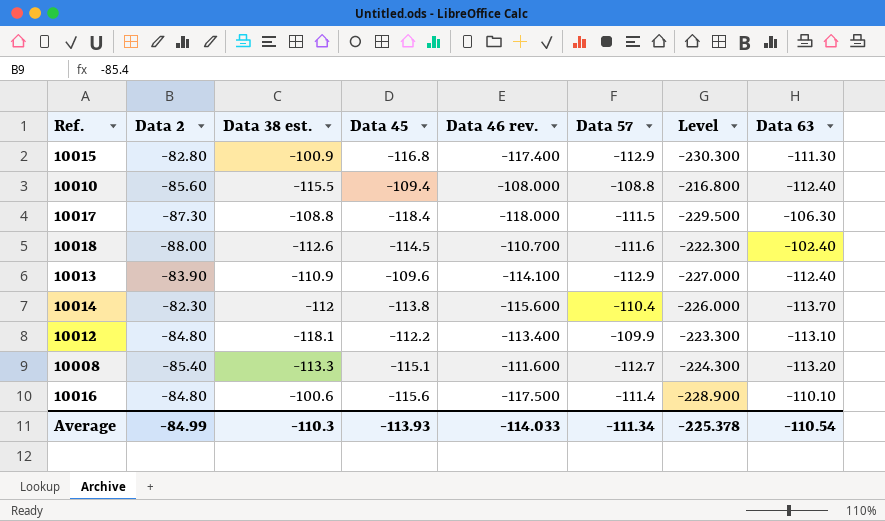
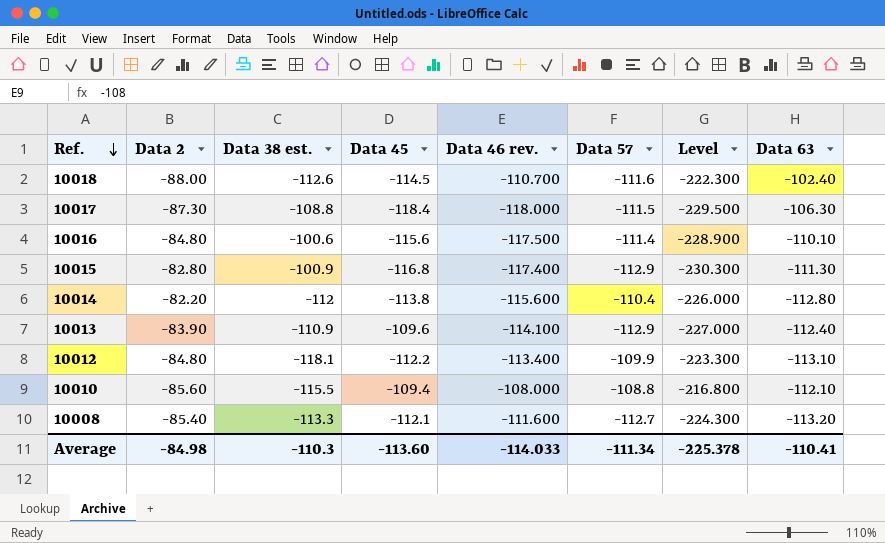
row order: none -> Ref. descending
10014 | Data 2: -82.30 -> -82.20
10014 | Data 63: -113.70 -> -112.80
10010 | Data 63: -112.40 -> -112.10
10008 | Data 45: -115.1 -> -112.1
Average | Data 2: -84.99 -> -84.98
Average | Data 45: -113.93 -> -113.60
Average | Data 63: -110.54 -> -110.41

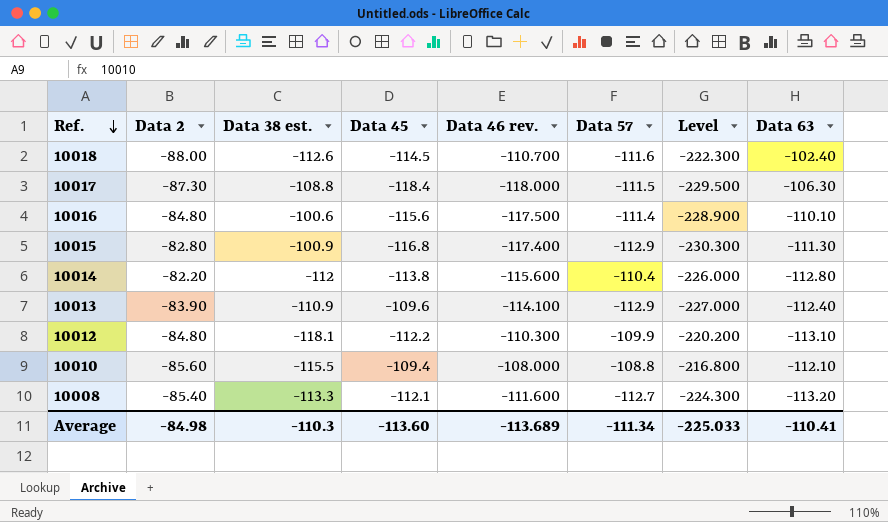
10012 | Data 46 rev.: -113.400 -> -110.300
10012 | Level: -223.300 -> -220.200
Average | Data 46 rev.: -114.033 -> -113.689
Average | Level: -225.378 -> -225.033

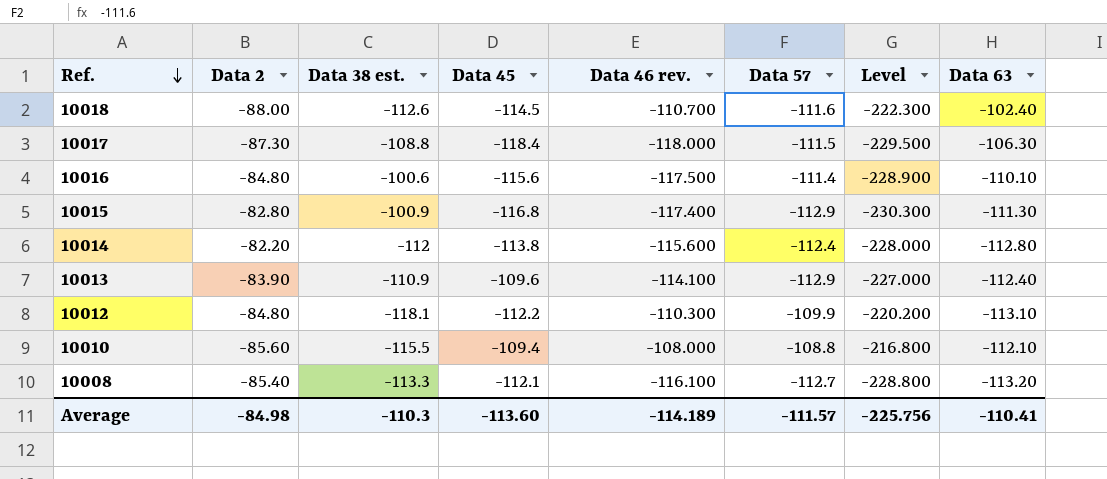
10014 | Data 57: -110.4 -> -112.4
10014 | Level: -226.000 -> -228.000
10008 | Data 46 rev.: -111.600 -> -116.100
10008 | Level: -224.300 -> -228.800
Average | Data 46 rev.: -113.689 -> -114.189
Average | Data 57: -111.34 -> -111.57
Average | Level: -225.033 -> -225.756

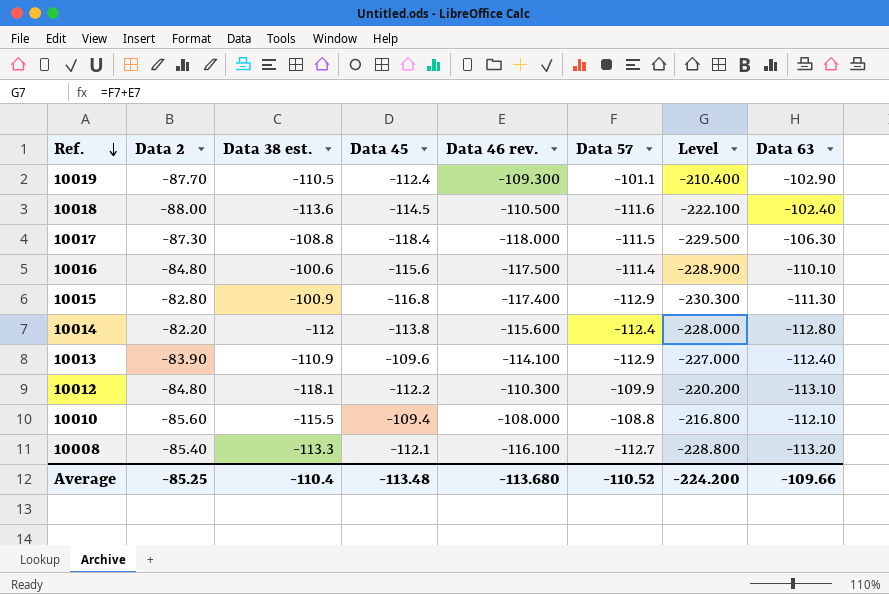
row 10019: none -> -87.70 | -110.5 | -112.4 | -109.300 | -101.1 | -210.400 | -102.90
10018 | Data 38 est.: -112.6 -> -113.6
10018 | Data 46 rev.: -110.700 -> -110.500
10018 | Level: -222.300 -> -222.100
Average | Data 2: -84.98 -> -85.25
Average | Data 38 est.: -110.3 -> -110.4
Average | Data 45: -113.60 -> -113.48
Average | Data 46 rev.: -114.189 -> -113.680
Average | Data 57: -111.57 -> -110.52
Average | Level: -225.756 -> -224.200
Average | Data 63: -110.41 -> -109.66

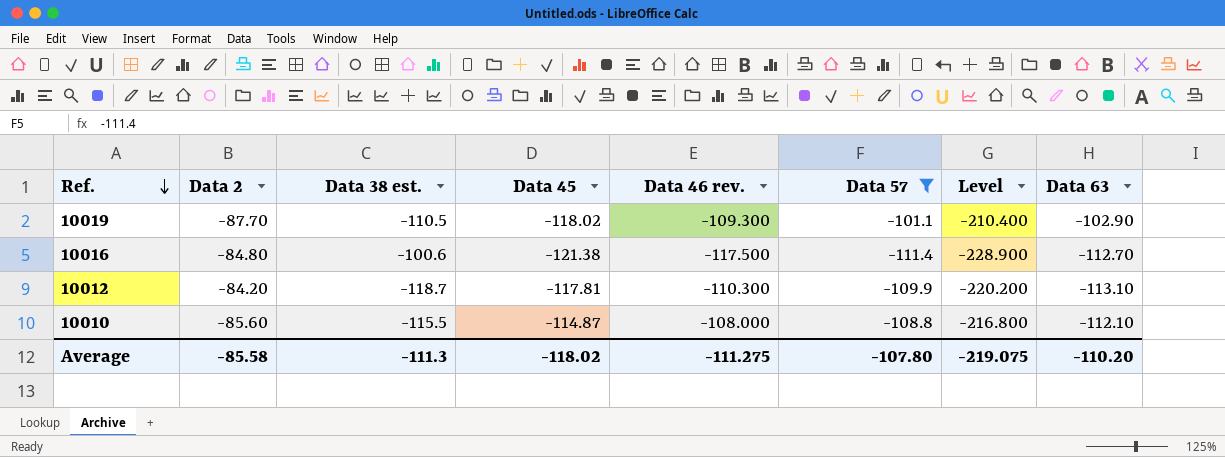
filter: none -> Data 57 >= -111.4
10019 | Data 45: -112.4 -> -118.02
10016 | Data 45: -115.6 -> -121.38
10016 | Data 63: -110.10 -> -112.70
10012 | Data 2: -84.80 -> -84.20
10012 | Data 38 est.: -118.1 -> -118.7
10012 | Data 45: -112.2 -> -117.81
10010 | Data 45: -109.4 -> -114.87
Average | Data 2: -85.25 -> -85.58
Average | Data 38 est.: -110.4 -> -111.3
Average | Data 45: -113.48 -> -118.02
Average | Data 46 rev.: -113.680 -> -111.275
Average | Data 57: -110.52 -> -107.80
Average | Level: -224.200 -> -219.075
Average | Data 63: -109.66 -> -110.20

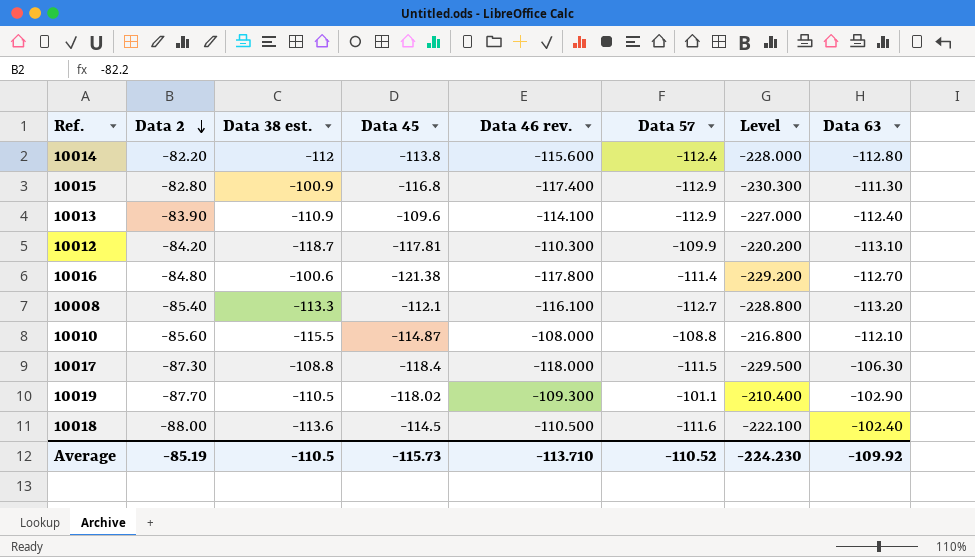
filter: Data 57 >= -111.4 -> none
row order: Ref. descending -> Data 2 descending
10016 | Data 46 rev.: -117.500 -> -117.800
10016 | Level: -228.900 -> -229.200
Average | Data 2: -85.58 -> -85.19
Average | Data 38 est.: -111.3 -> -110.5
Average | Data 45: -118.02 -> -115.73
Average | Data 46 rev.: -111.275 -> -113.710
Average | Data 57: -107.80 -> -110.52
Average | Level: -219.075 -> -224.230
Average | Data 63: -110.20 -> -109.92

